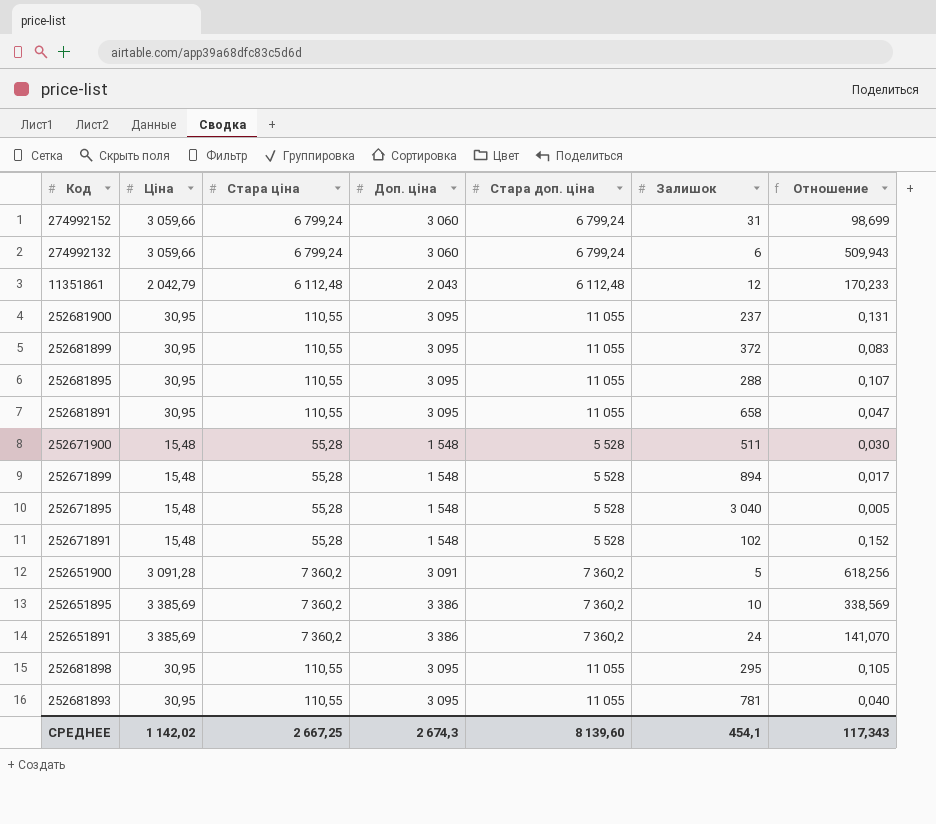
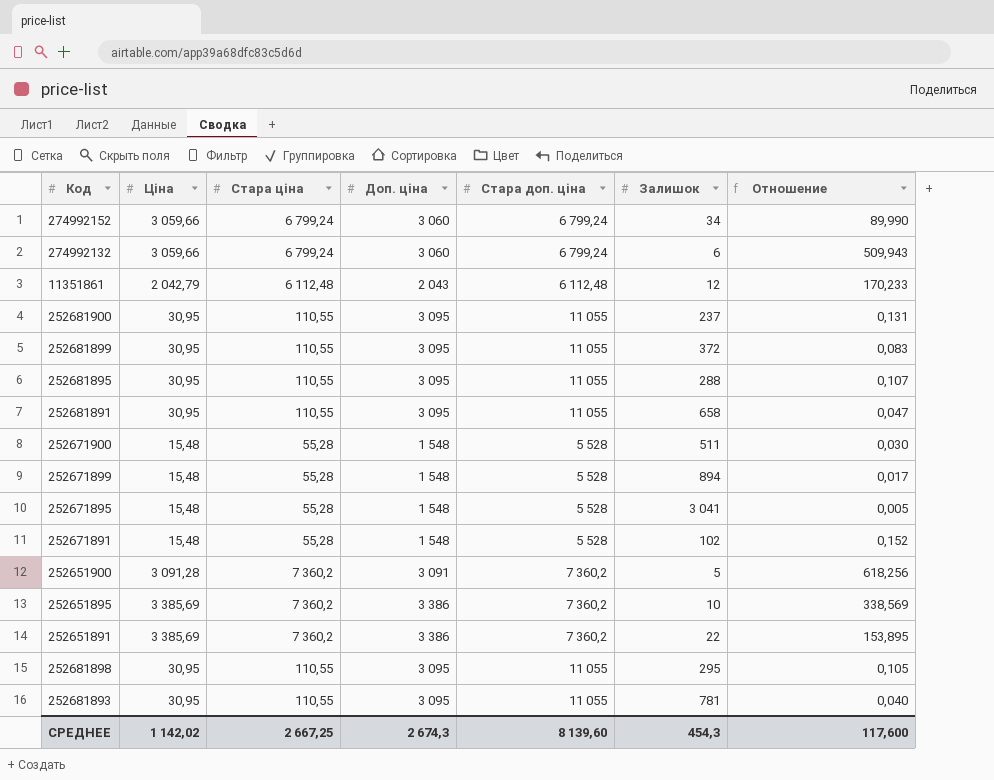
274992152 | Залишок: 31 -> 34
274992152 | Отношение: 98,699 -> 89,990
252671895 | Залишок: 3 040 -> 3 041
252651891 | Залишок: 24 -> 22
252651891 | Отношение: 141,070 -> 153,895
СРЕДНЕЕ | Залишок: 454,1 -> 454,3
СРЕДНЕЕ | Отношение: 117,343 -> 117,600

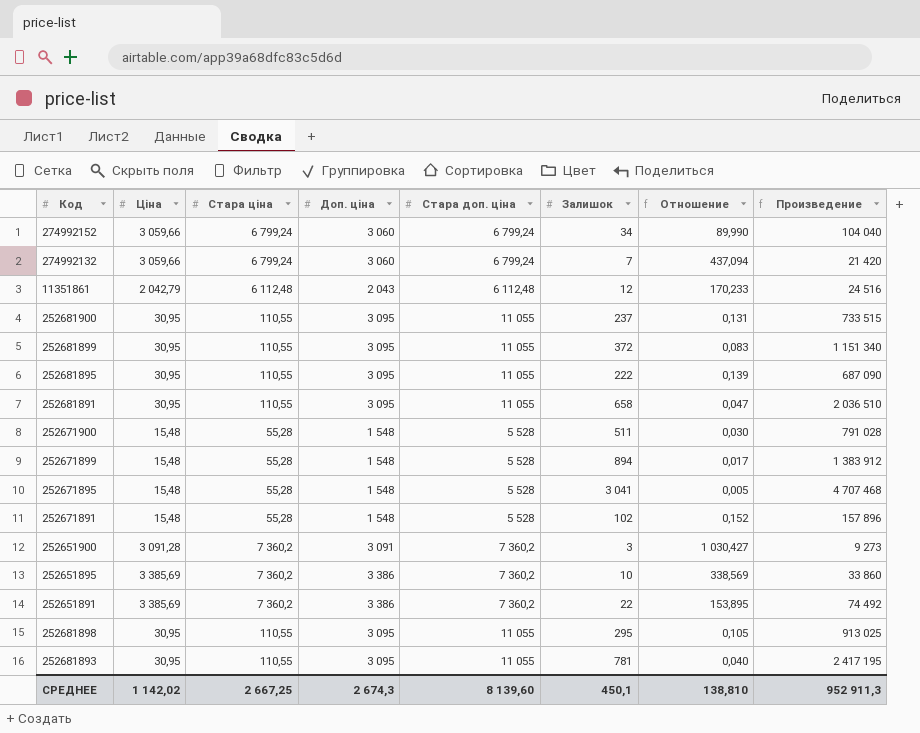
column Произведение | formula: none -> [Доп. ціна] * [Залишок]
274992132 | Залишок: 6 -> 7
274992132 | Отношение: 509,943 -> 437,094
252681895 | Залишок: 288 -> 222
252681895 | Отношение: 0,107 -> 0,139
252651900 | Залишок: 5 -> 3
252651900 | Отношение: 618,256 -> 1 030,427
СРЕДНЕЕ | Залишок: 454,3 -> 450,1
СРЕДНЕЕ | Отношение: 117,600 -> 138,810

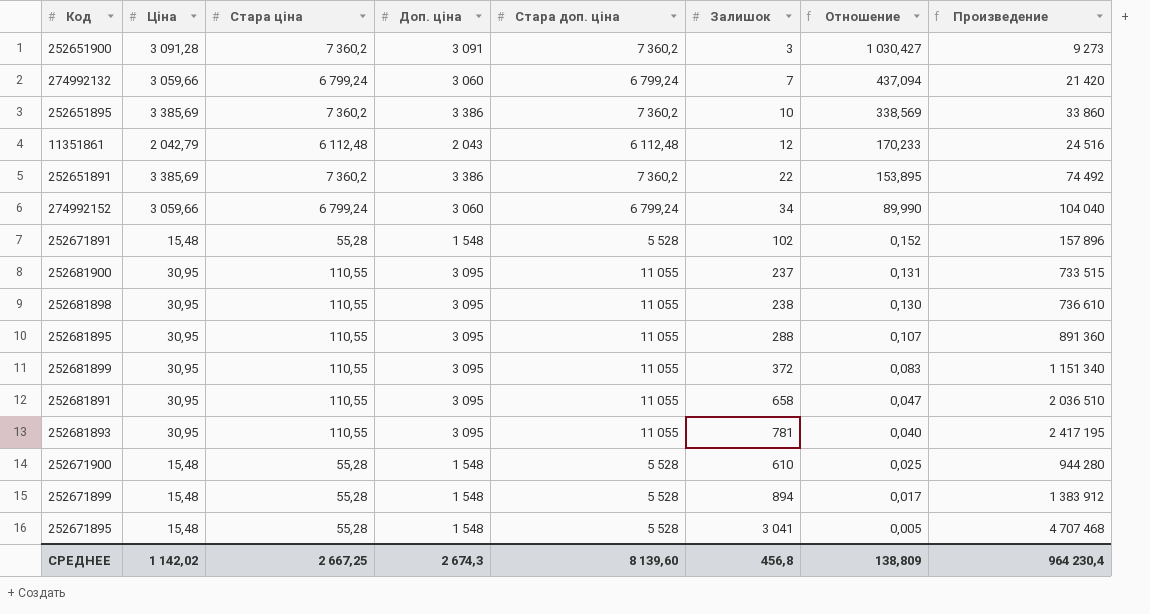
row order: none -> Отношение descending
252681898 | Залишок: 295 -> 238
252681898 | Отношение: 0,105 -> 0,130
252681898 | Произведение: 913 025 -> 736 610
252681895 | Залишок: 222 -> 288
252681895 | Отношение: 0,139 -> 0,107
252681895 | Произведение: 687 090 -> 891 360
252671900 | Залишок: 511 -> 610
252671900 | Отношение: 0,030 -> 0,025
252671900 | Произведение: 791 028 -> 944 280
СРЕДНЕЕ | Залишок: 450,1 -> 456,8
СРЕДНЕЕ | Отношение: 138,810 -> 138,809
СРЕДНЕЕ | Произведение: 952 911,3 -> 964 230,4

